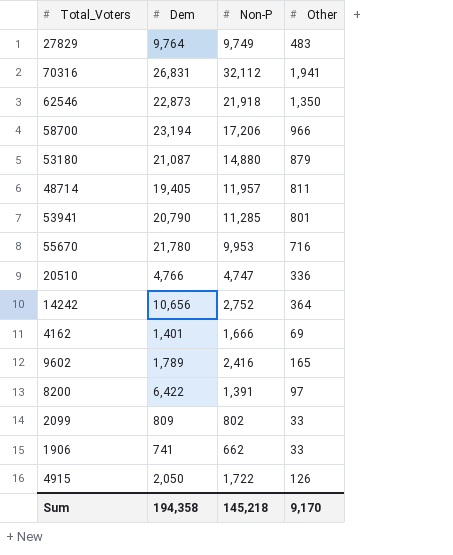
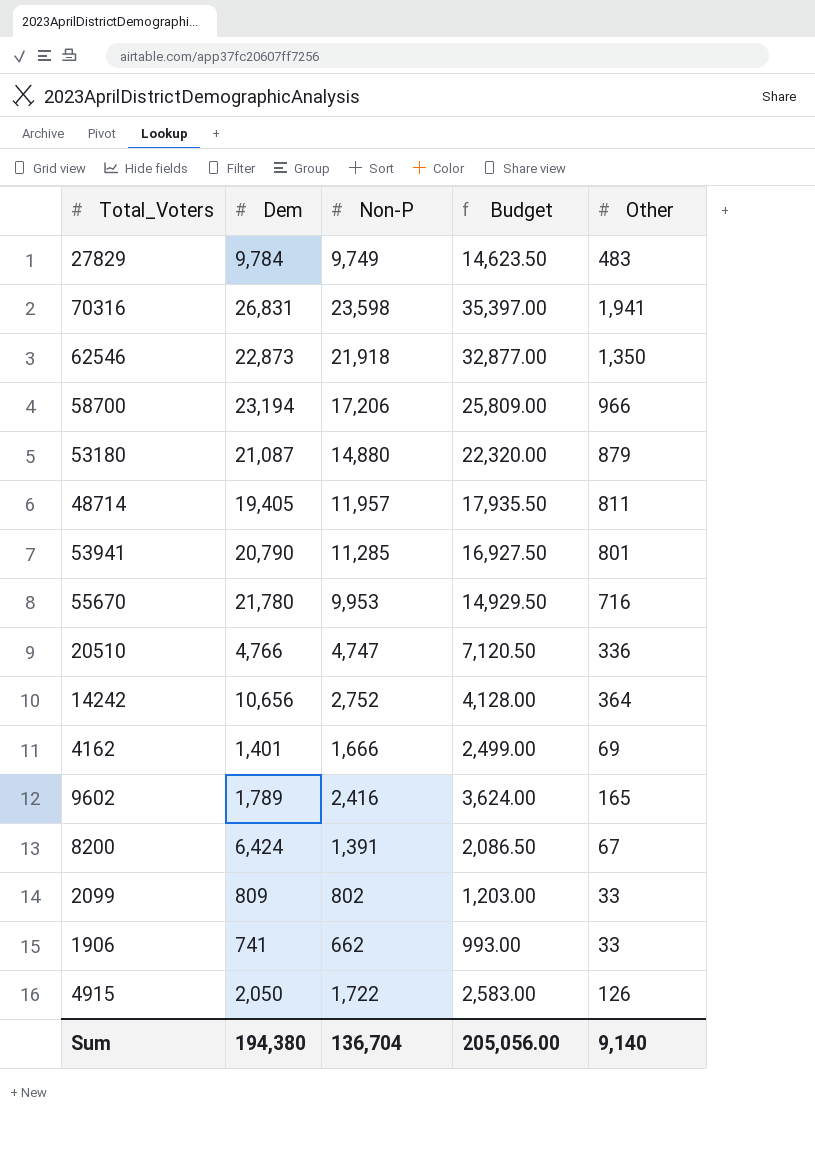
column Budget | formula: none -> [Non-P] * 1.5
27829 | Dem: 9,764 -> 9,784
70316 | Non-P: 32,112 -> 23,598
8200 | Dem: 6,422 -> 6,424
8200 | Other: 97 -> 67
Sum | Dem: 194,358 -> 194,380
Sum | Non-P: 145,218 -> 136,704
Sum | Other: 9,170 -> 9,140

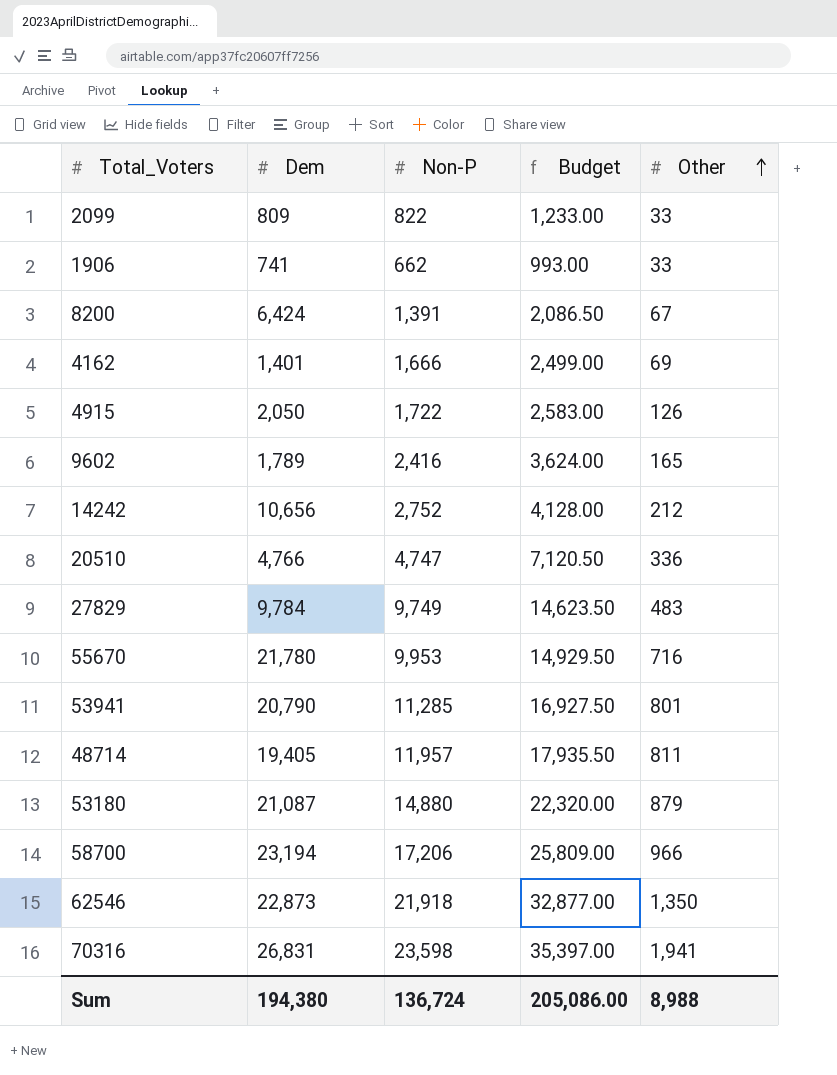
row order: none -> Other ascending
2099 | Non-P: 802 -> 822
2099 | Budget: 1,203.00 -> 1,233.00
14242 | Other: 364 -> 212
Sum | Non-P: 136,704 -> 136,724
Sum | Budget: 205,056.00 -> 205,086.00
Sum | Other: 9,140 -> 8,988

